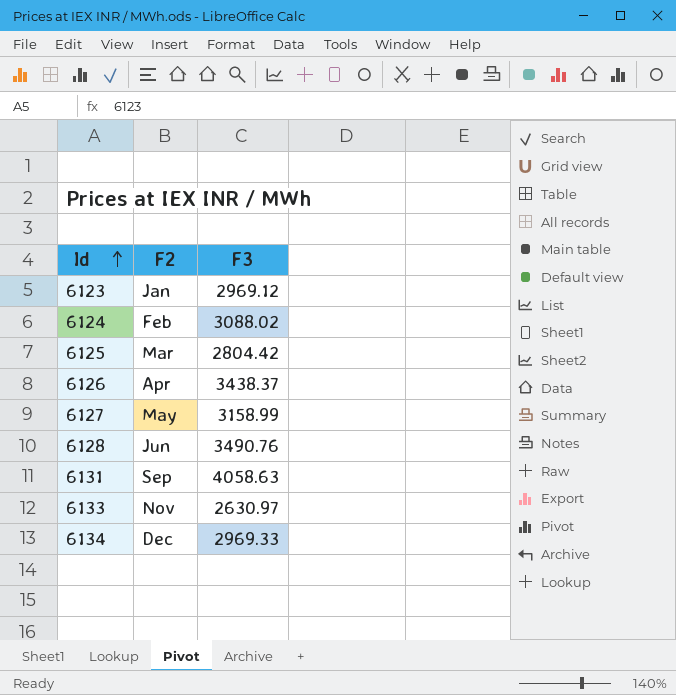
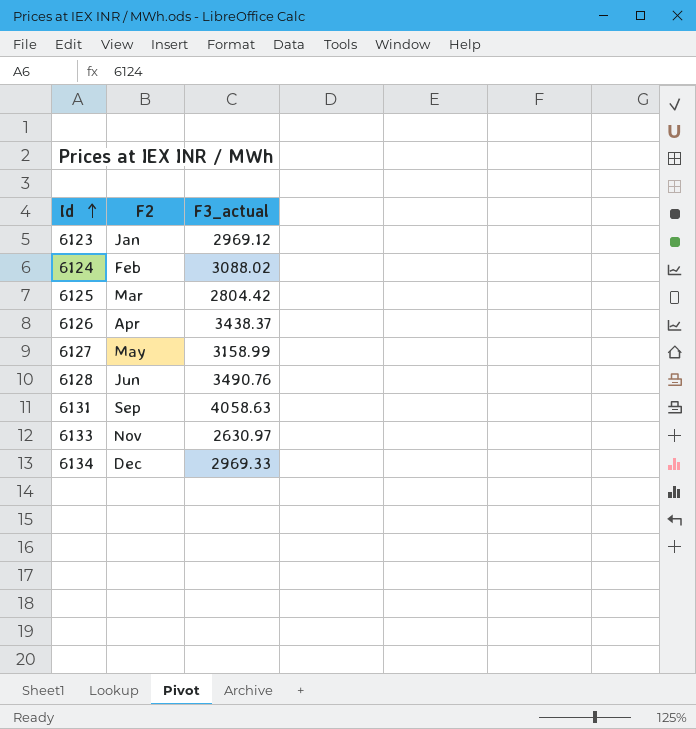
column name: F3 -> F3_actual

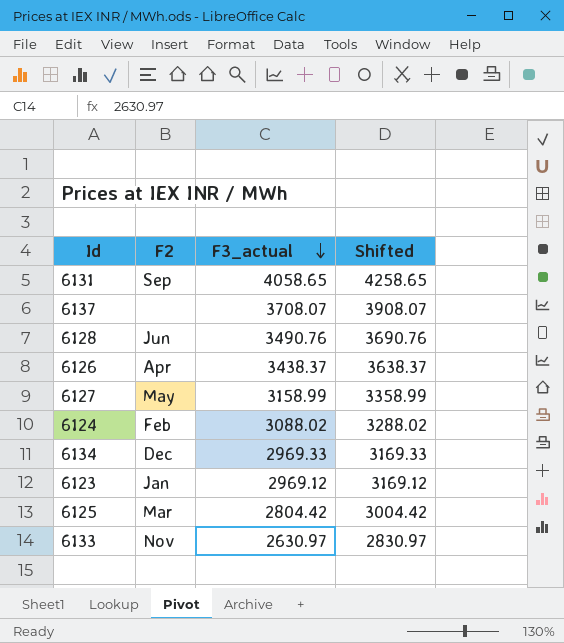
row order: Id ascending -> F3_actual descending
column Shifted | formula: none -> [F3_actual] + 200
6131 | F3_actual: 4058.63 -> 4058.65
row 6137: none -> none | 3708.07 | 3908.07

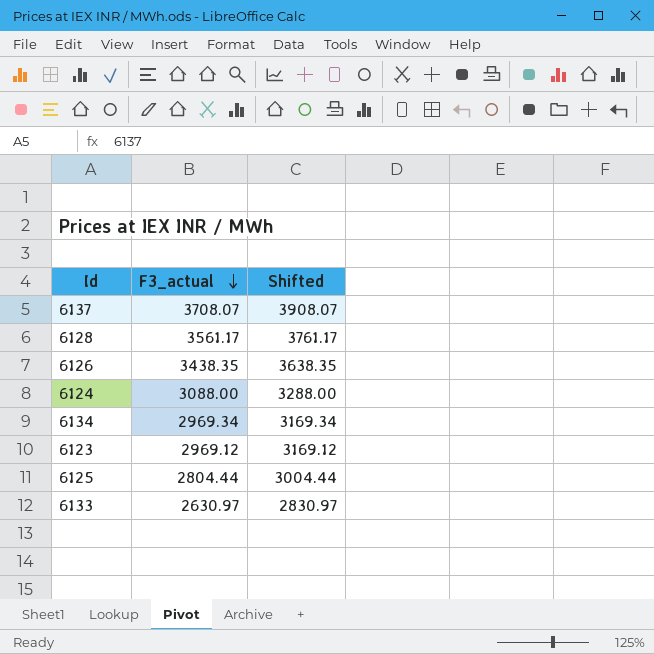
column F2 | position: 2 -> none
row 6131: Sep | 4058.65 | 4258.65 -> none
row 6127: May | 3158.99 | 3358.99 -> none
6128 | F3_actual: 3490.76 -> 3561.17
6128 | Shifted: 3690.76 -> 3761.17
6126 | F3_actual: 3438.37 -> 3438.35
6126 | Shifted: 3638.37 -> 3638.35
6124 | F3_actual: 3088.02 -> 3088.00
6124 | Shifted: 3288.02 -> 3288.00
6134 | F3_actual: 2969.33 -> 2969.34
6134 | Shifted: 3169.33 -> 3169.34
6125 | F3_actual: 2804.42 -> 2804.44
6125 | Shifted: 3004.42 -> 3004.44

